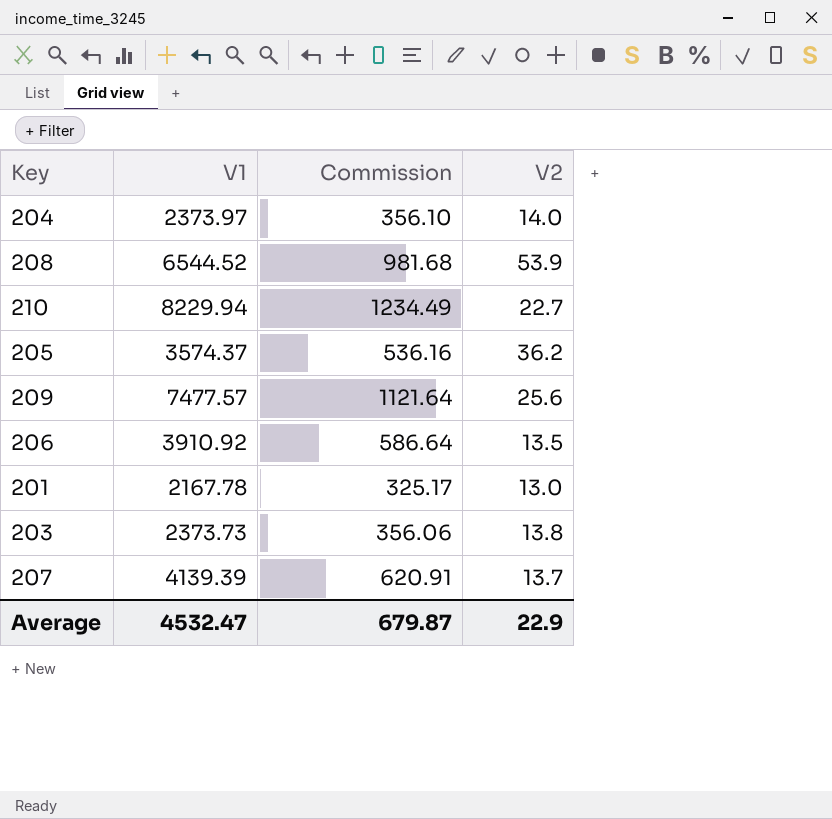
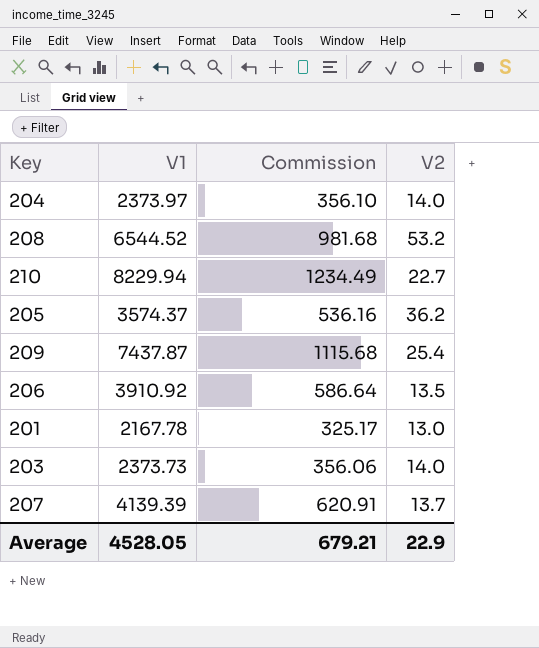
208 | V2: 53.9 -> 53.2
209 | V1: 7477.57 -> 7437.87
209 | Commission: 1121.64 -> 1115.68
209 | V2: 25.6 -> 25.4
203 | V2: 13.8 -> 14.0
Average | V1: 4532.47 -> 4528.05
Average | Commission: 679.87 -> 679.21

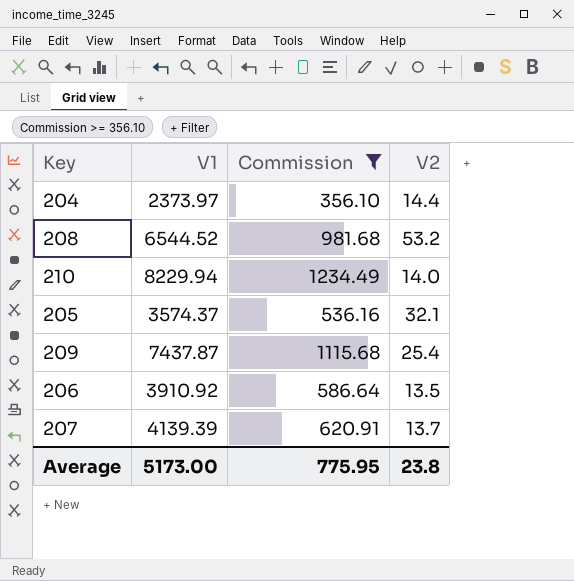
filter: none -> Commission >= 356.10
204 | V2: 14.0 -> 14.4
210 | V2: 22.7 -> 14.0
205 | V2: 36.2 -> 32.1
Average | V1: 4528.05 -> 5173.00
Average | Commission: 679.21 -> 775.95
Average | V2: 22.9 -> 23.8

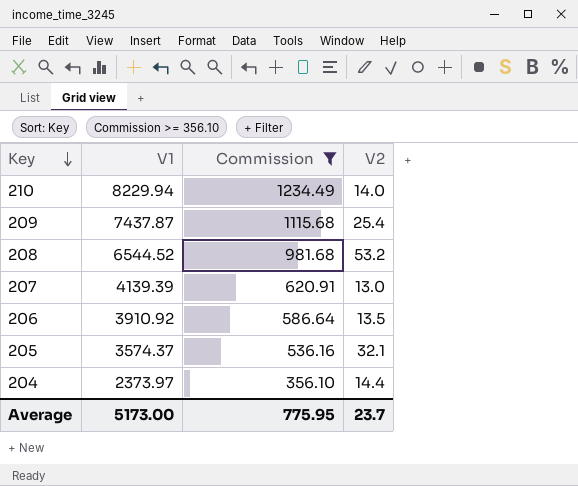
row order: none -> Key descending
207 | V2: 13.7 -> 13.0
Average | V2: 23.8 -> 23.7

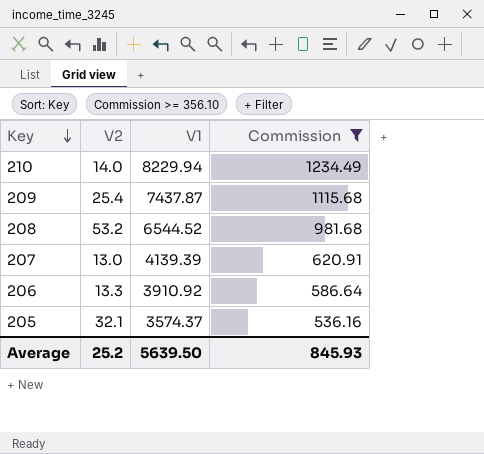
column V2 | position: 4 -> 2
row 204: 2373.97 | 356.10 | 14.4 -> none
206 | V2: 13.5 -> 13.3
Average | V2: 23.7 -> 25.2
Average | V1: 5173.00 -> 5639.50
Average | Commission: 775.95 -> 845.93

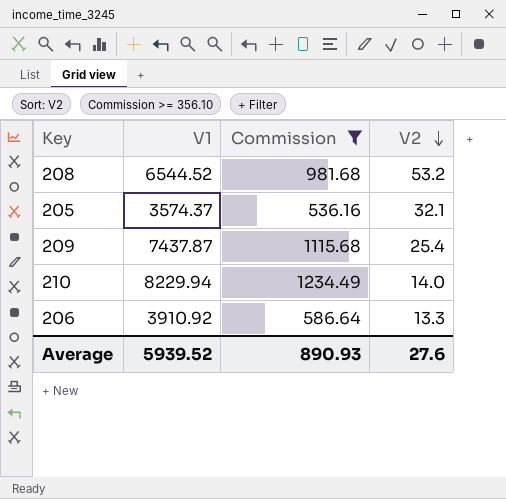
row order: Key descending -> V2 descending
column V2 | position: 2 -> 4
row 207: 13.0 | 4139.39 | 620.91 -> none
Average | V1: 5639.50 -> 5939.52
Average | Commission: 845.93 -> 890.93
Average | V2: 25.2 -> 27.6

